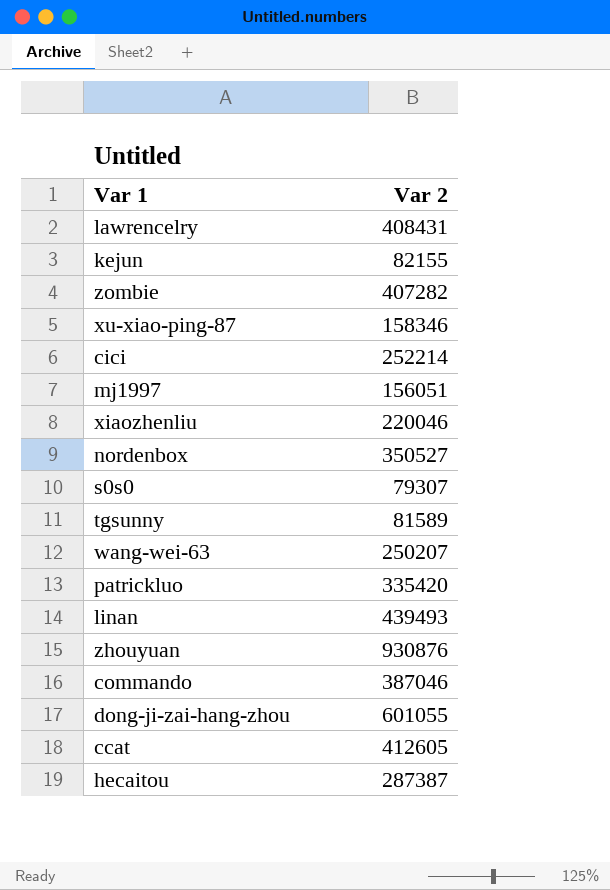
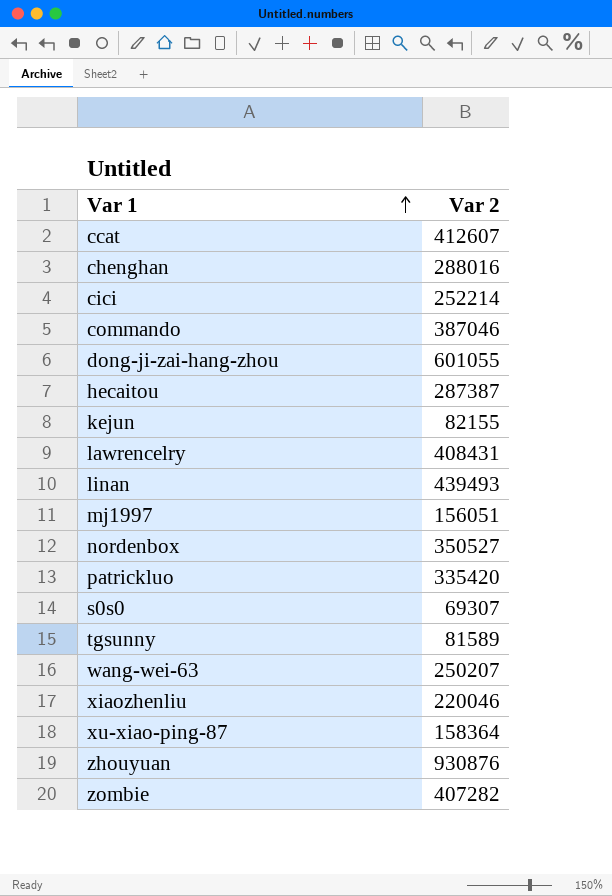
row order: none -> Var 1 ascending
ccat | Var 2: 412605 -> 412607
row chenghan: none -> 288016
s0s0 | Var 2: 79307 -> 69307
xu-xiao-ping-87 | Var 2: 158346 -> 158364

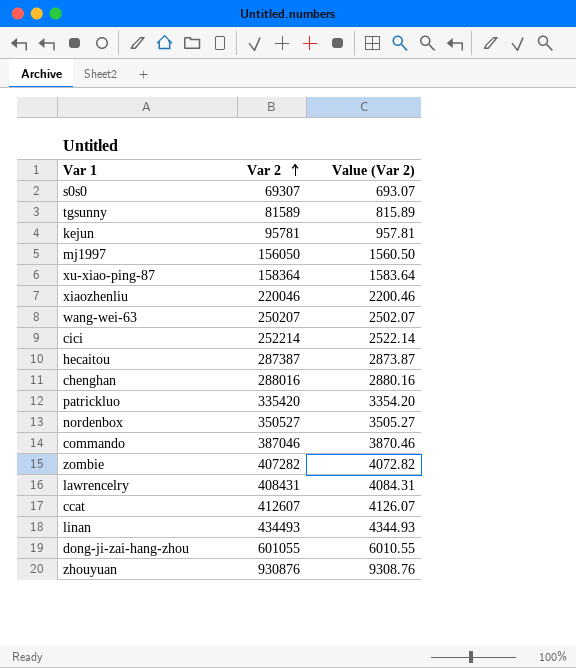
row order: Var 1 ascending -> Var 2 ascending
column Value (Var 2) | formula: none -> [Var 2] * 0.01
kejun | Var 2: 82155 -> 95781
mj1997 | Var 2: 156051 -> 156050
linan | Var 2: 439493 -> 434493

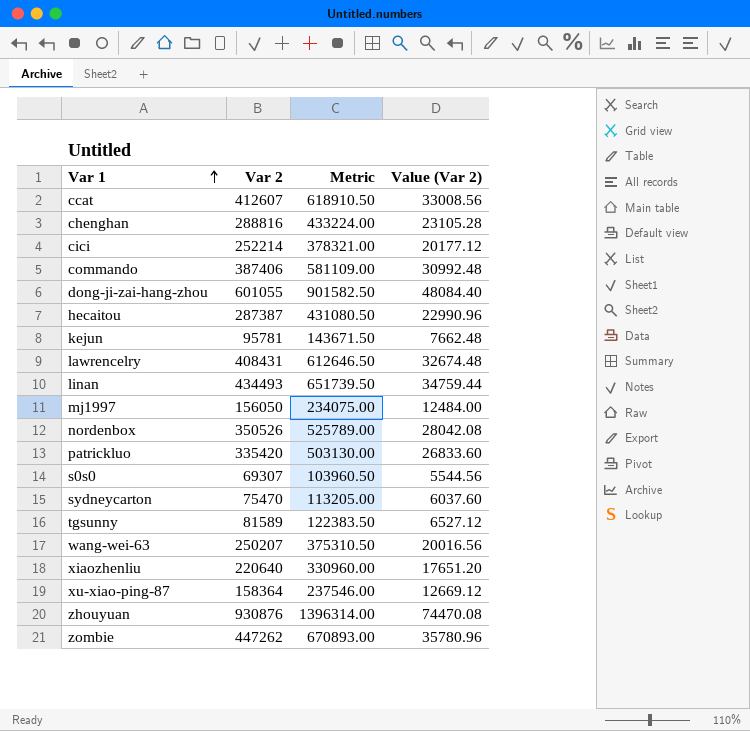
row order: Var 2 ascending -> Var 1 ascending
column Metric | formula: none -> [Var 2] * 1.5
column Value (Var 2) | formula: [Var 2] * 0.01 -> [Var 2] * 0.08
chenghan | Var 2: 288016 -> 288816
commando | Var 2: 387046 -> 387406
nordenbox | Var 2: 350527 -> 350526
row sydneycarton: none -> 75470 | 113205.00 | 6037.60
xiaozhenliu | Var 2: 220046 -> 220640
zombie | Var 2: 407282 -> 447262

